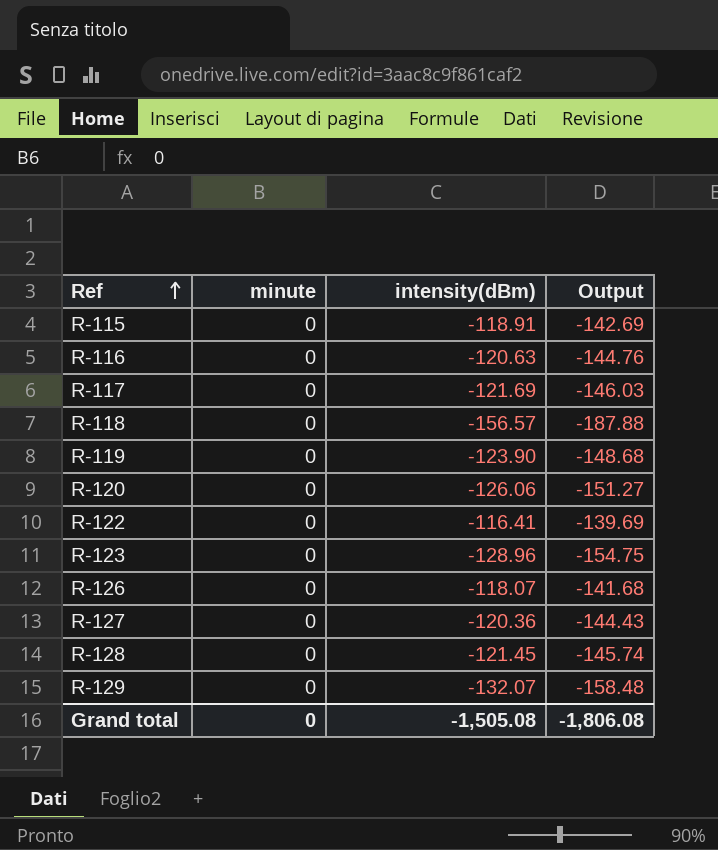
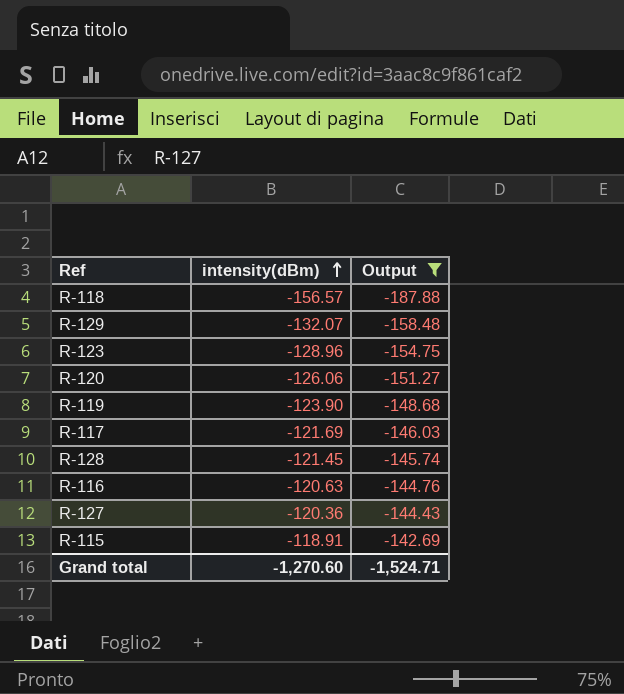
filter: none -> Output <= -142.69
row order: Ref ascending -> intensity(dBm) ascending
column minute | position: 2 -> none
Grand total | intensity(dBm): -1,505.08 -> -1,270.60
Grand total | Output: -1,806.08 -> -1,524.71

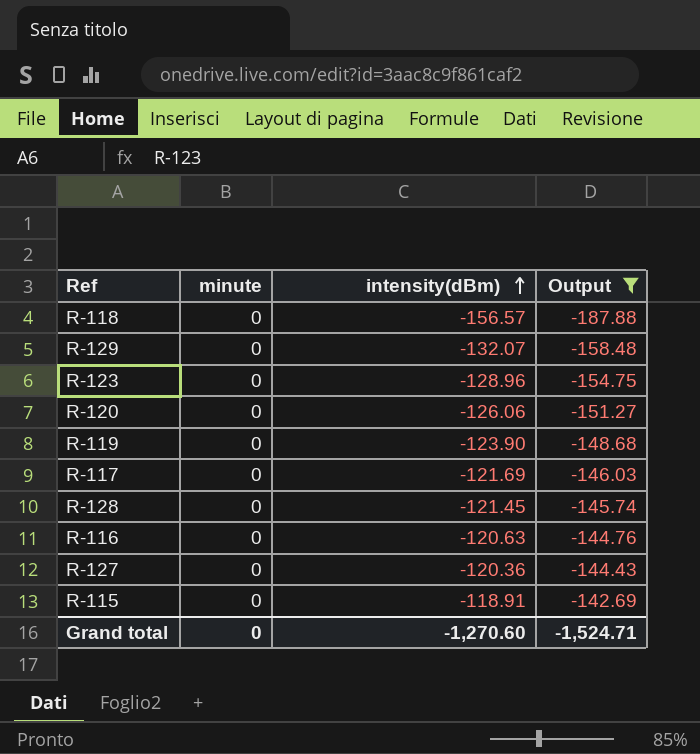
column minute | position: none -> 2

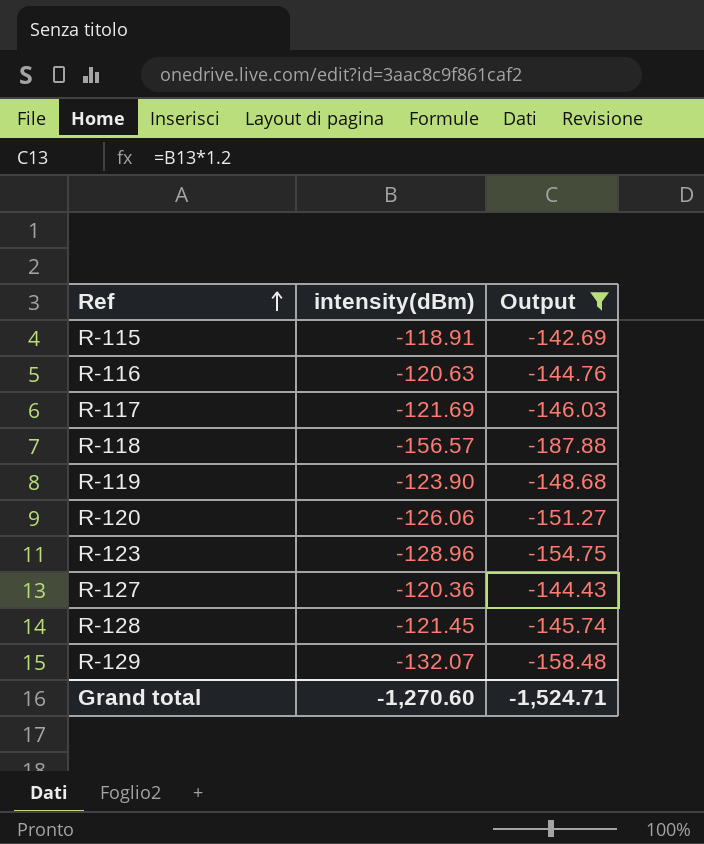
row order: intensity(dBm) ascending -> Ref ascending
column minute | position: 2 -> none

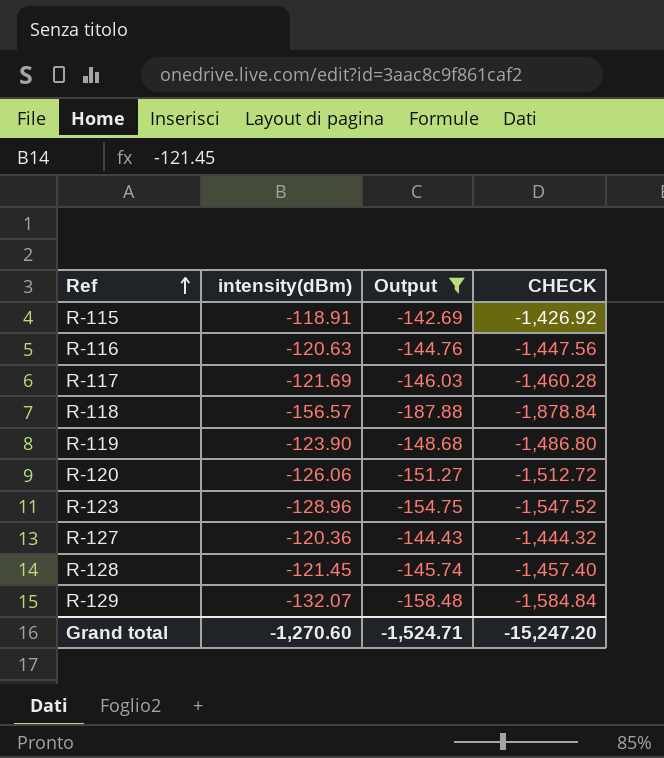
column CHECK | formula: none -> [intensity(dBm)] * 12

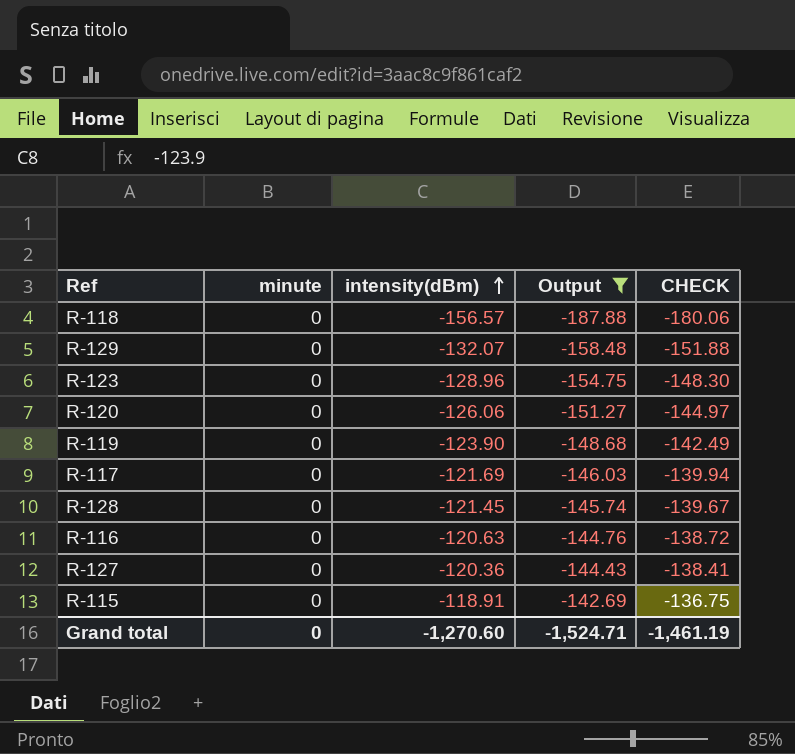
row order: Ref ascending -> intensity(dBm) ascending
column minute | position: none -> 2
column CHECK | formula: [intensity(dBm)] * 12 -> [intensity(dBm)] * 1.15
Grand total | CHECK: -15,247.20 -> -1,461.19

